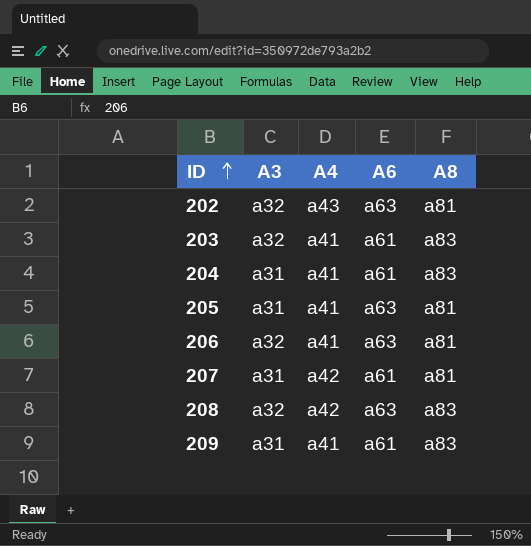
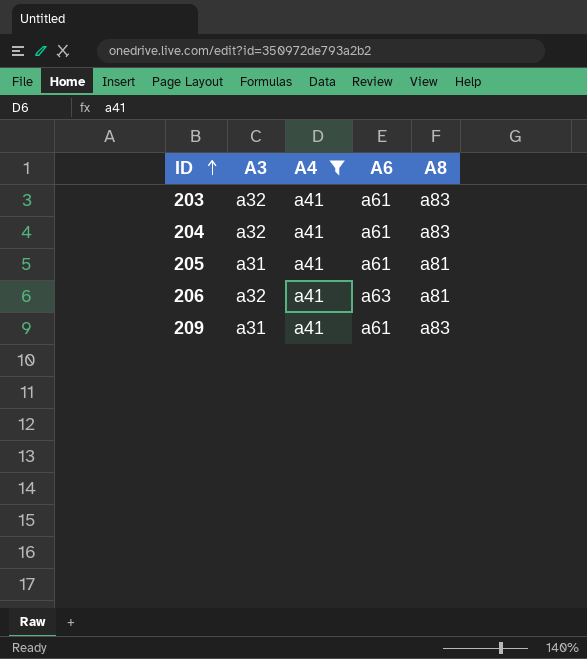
filter: none -> A4 = a41
204 | A3: a31 -> a32
205 | A6: a63 -> a61

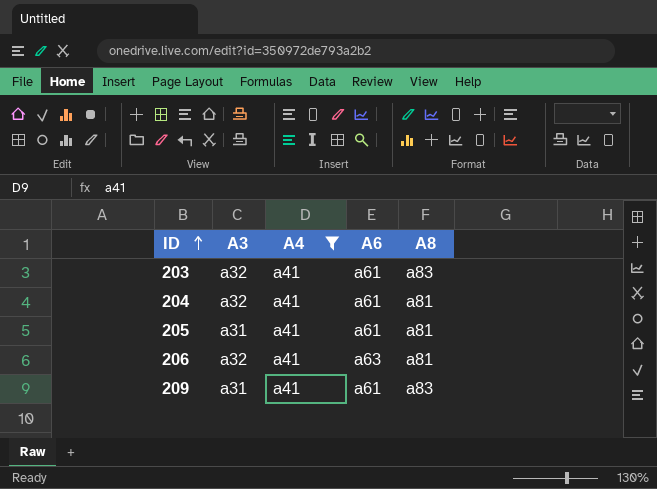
204 | A8: a83 -> a81

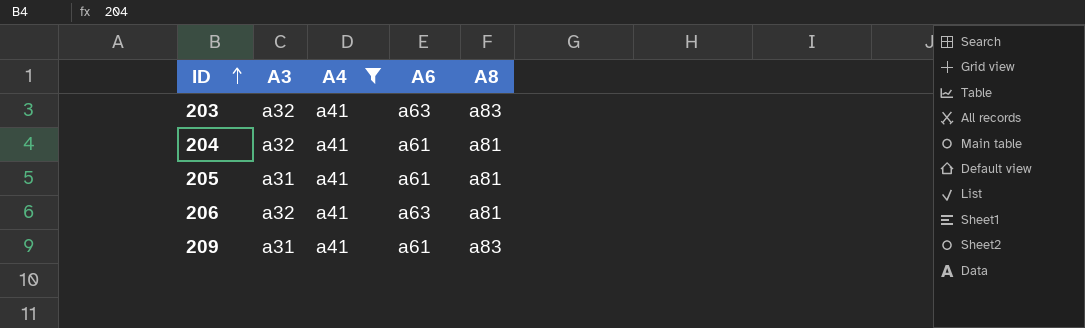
203 | A6: a61 -> a63

